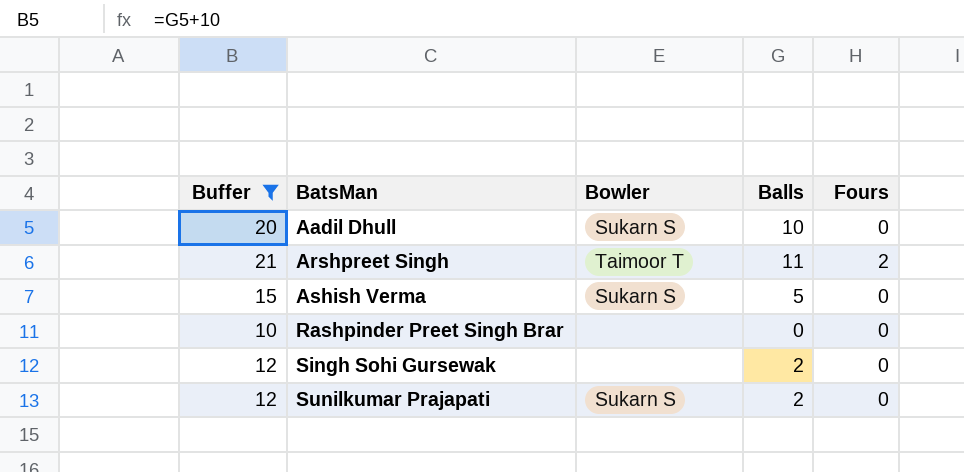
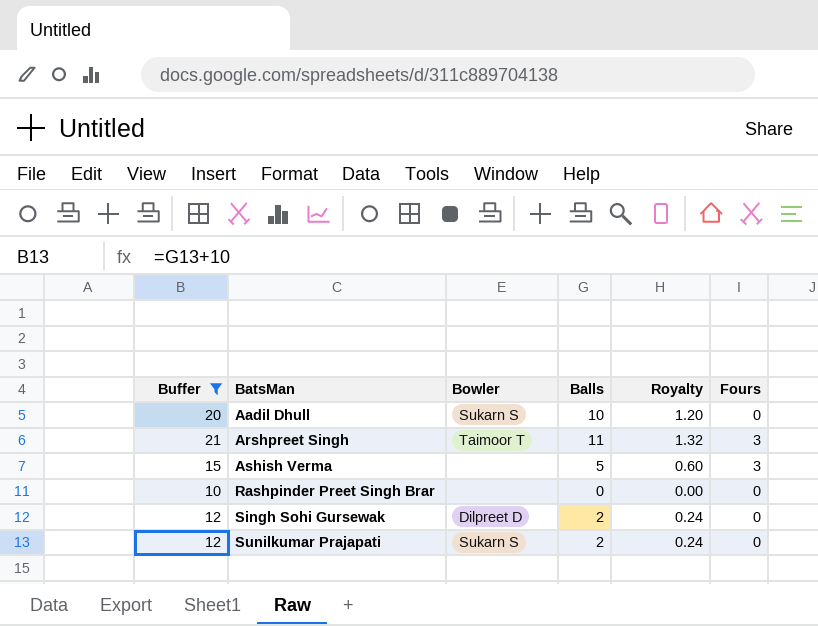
column Royalty | formula: none -> [Balls] * 0.12
Arshpreet Singh | Fours: 2 -> 3
Ashish Verma | Bowler: Sukarn S -> none
Ashish Verma | Fours: 0 -> 3
Singh Sohi Gursewak | Bowler: none -> Dilpreet D

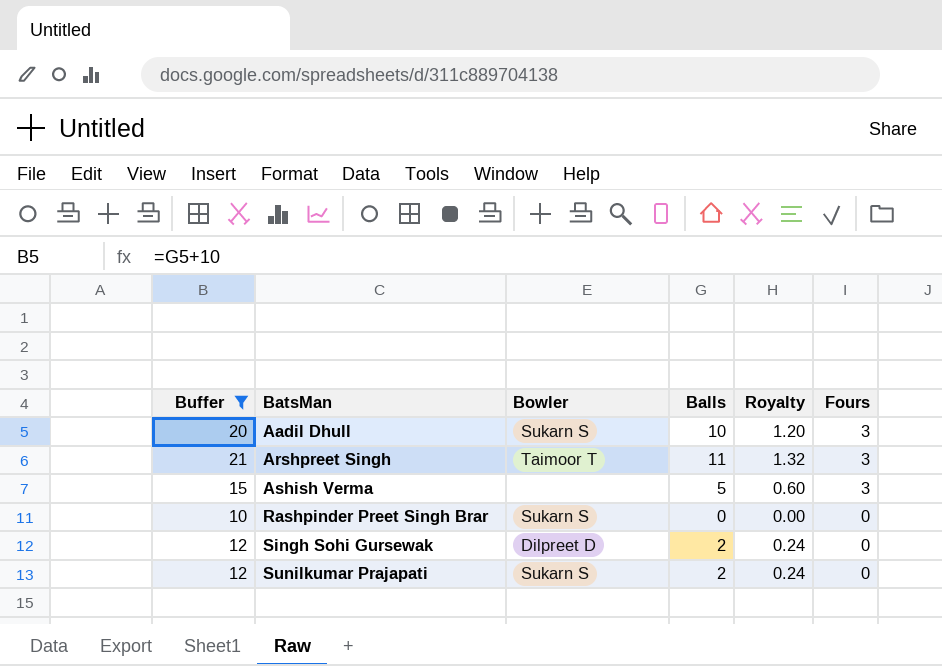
Aadil Dhull | Fours: 0 -> 3
Rashpinder Preet Singh Brar | Bowler: none -> Sukarn S

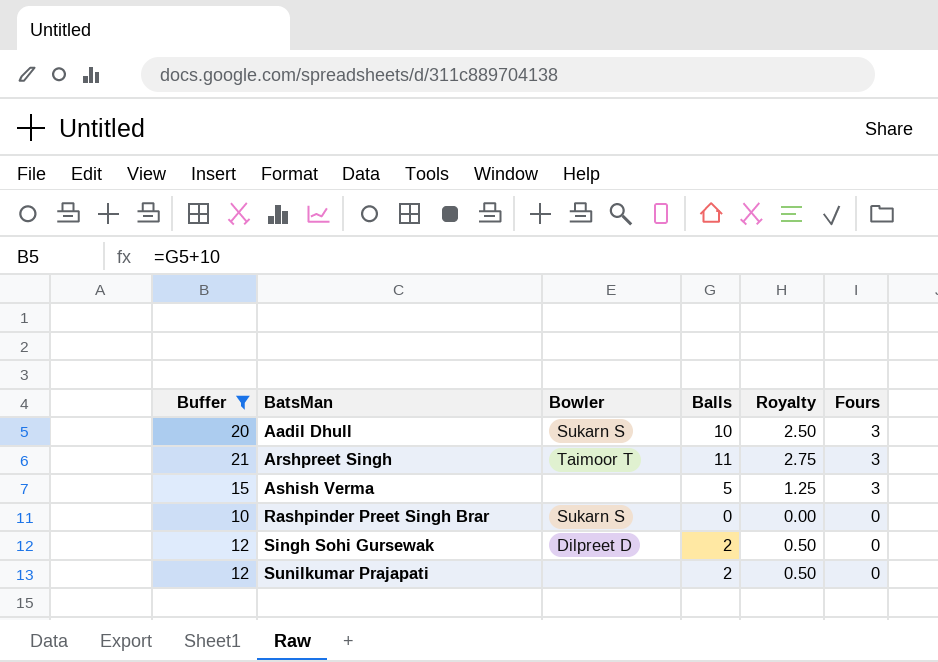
column Royalty | formula: [Balls] * 0.12 -> [Balls] * 0.25
Sunilkumar Prajapati | Bowler: Sukarn S -> none

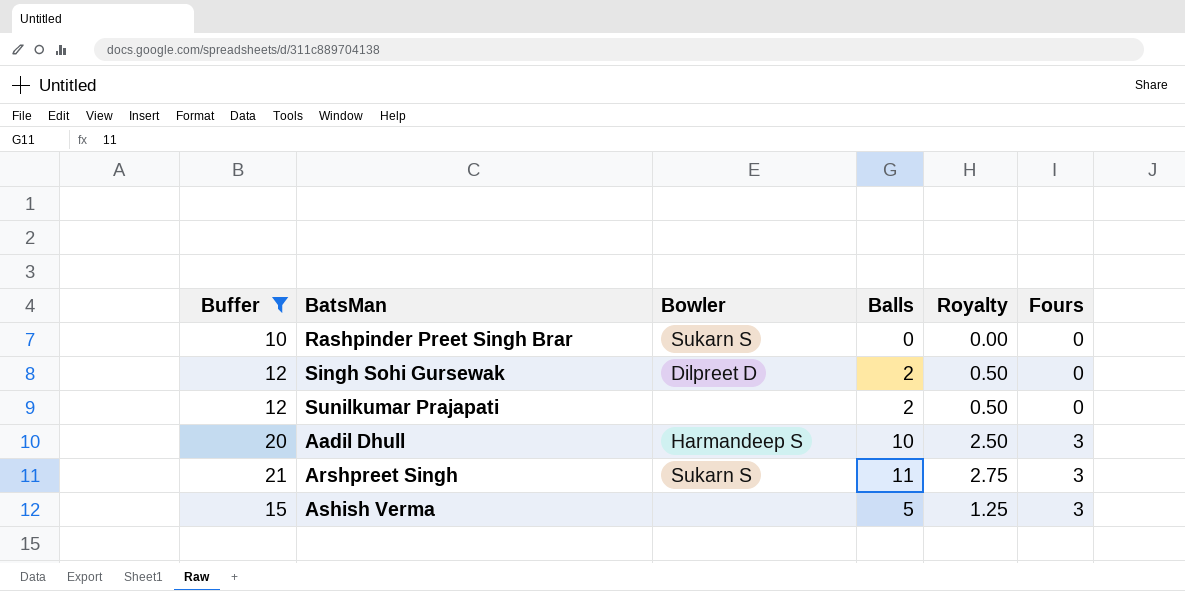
row order: BatsMan ascending -> Fours ascending
Aadil Dhull | Bowler: Sukarn S -> Harmandeep S
Arshpreet Singh | Bowler: Taimoor T -> Sukarn S

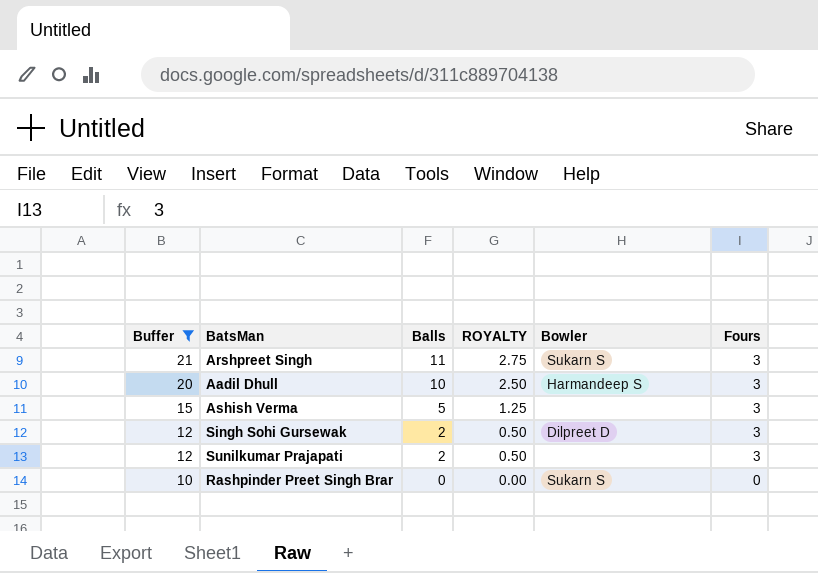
row order: Fours ascending -> Buffer descending
column name: Royalty -> ROYALTY
column Bowler | position: 3 -> 5
Singh Sohi Gursewak | Fours: 0 -> 3
Sunilkumar Prajapati | Fours: 0 -> 3

